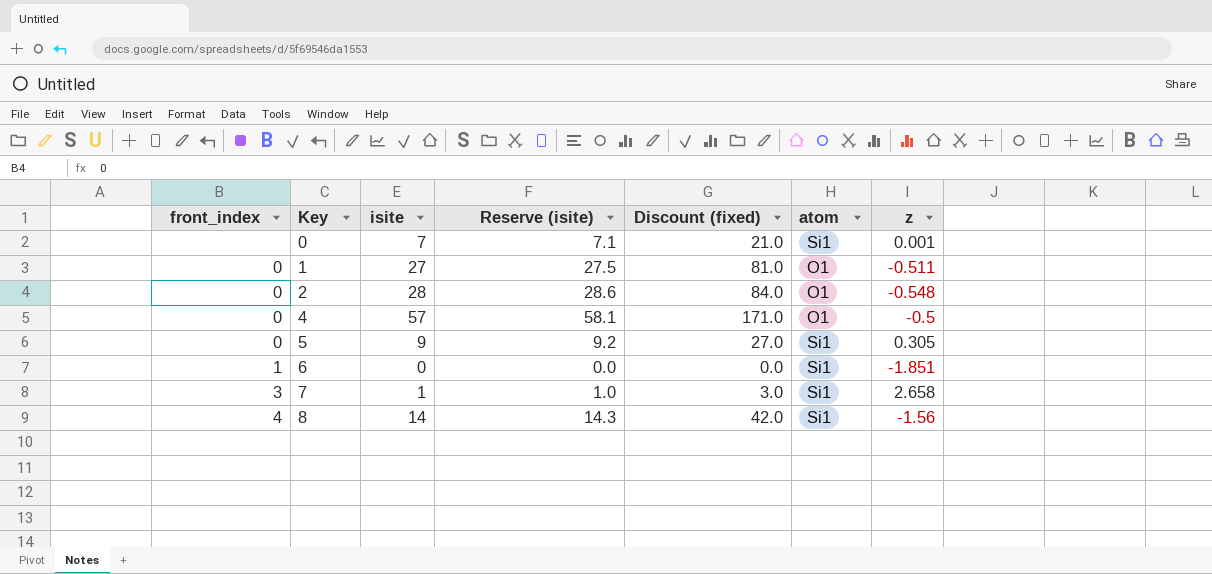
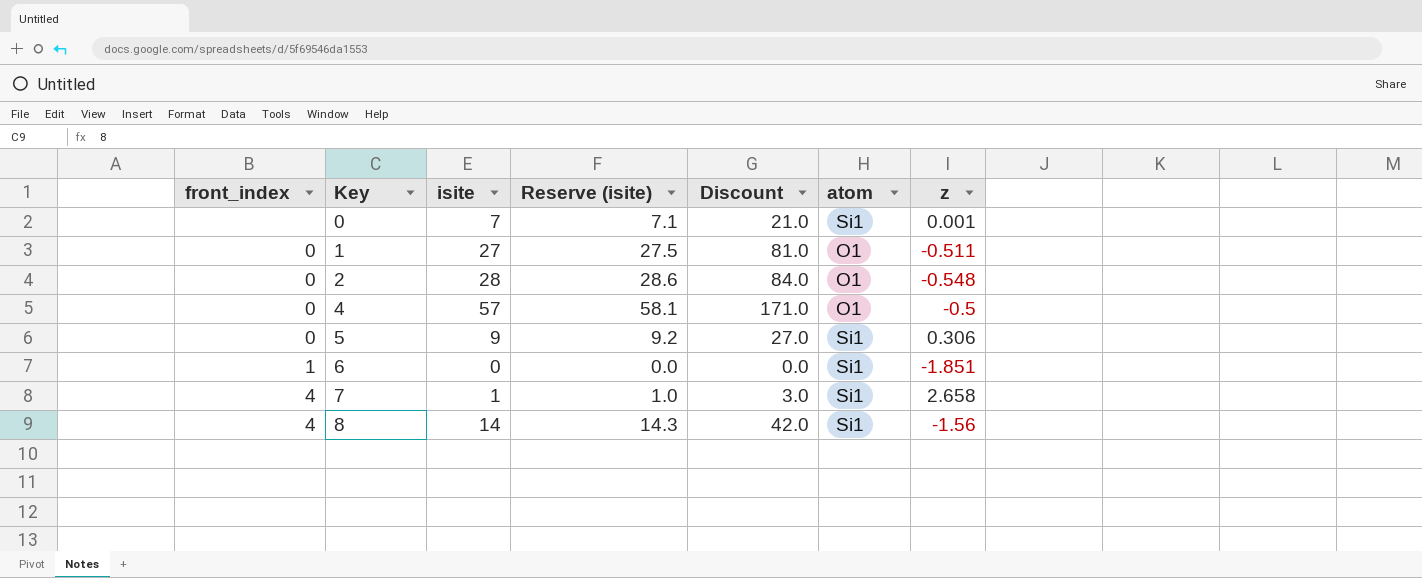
column name: Discount (fixed) -> Discount
5 | z: 0.305 -> 0.306
7 | front_index: 3 -> 4

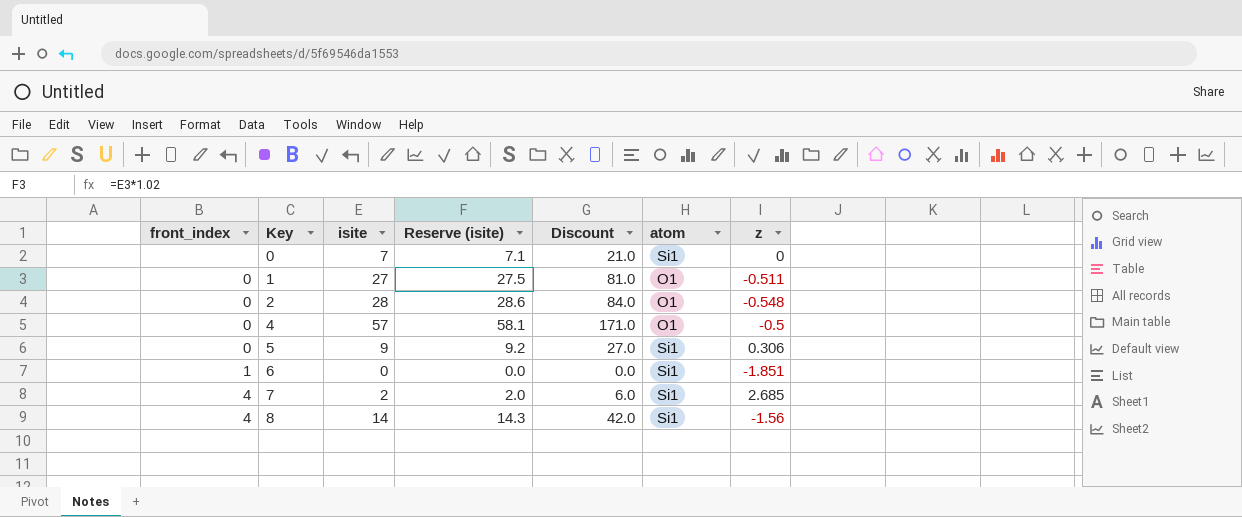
0 | z: 0.001 -> 0
7 | isite: 1 -> 2
7 | Reserve (isite): 1.0 -> 2.0
7 | Discount: 3.0 -> 6.0
7 | z: 2.658 -> 2.685

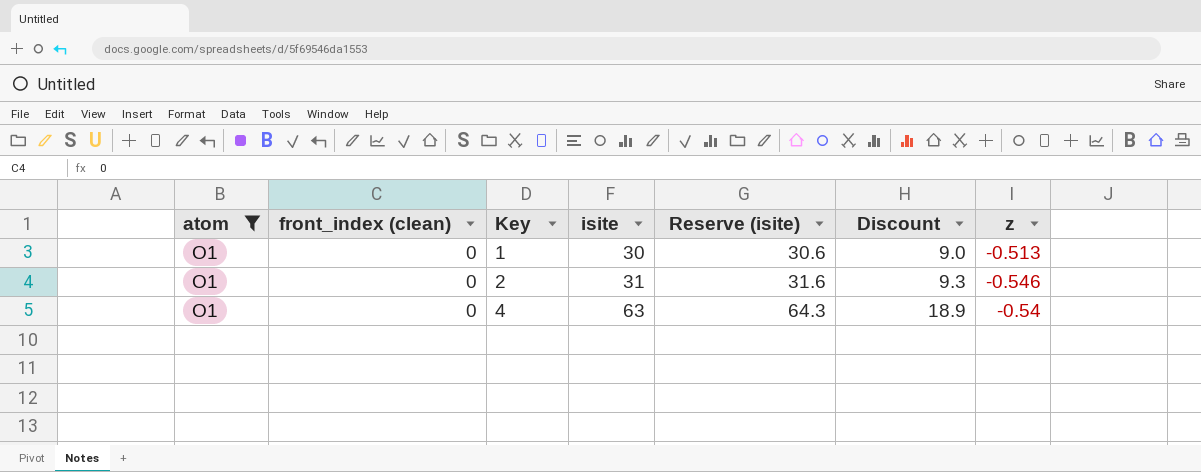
filter: none -> atom = O1
column atom | position: 6 -> 1
column name: front_index -> front_index (clean)
column Discount | formula: [isite] * 3 -> [isite] * 0.3
1 | isite: 27 -> 30
1 | Reserve (isite): 27.5 -> 30.6
1 | z: -0.511 -> -0.513
2 | isite: 28 -> 31
2 | Reserve (isite): 28.6 -> 31.6
2 | z: -0.548 -> -0.546
4 | isite: 57 -> 63
4 | Reserve (isite): 58.1 -> 64.3
4 | z: -0.5 -> -0.54

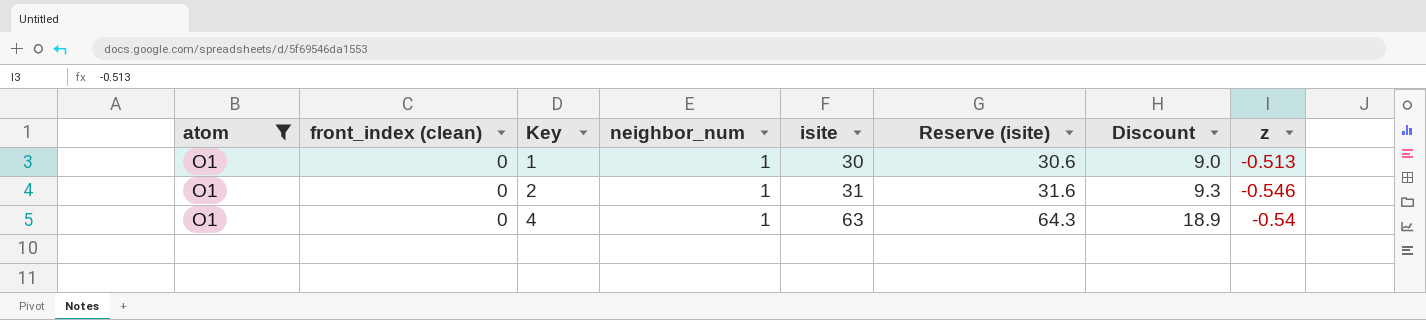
column neighbor_num | position: none -> 4

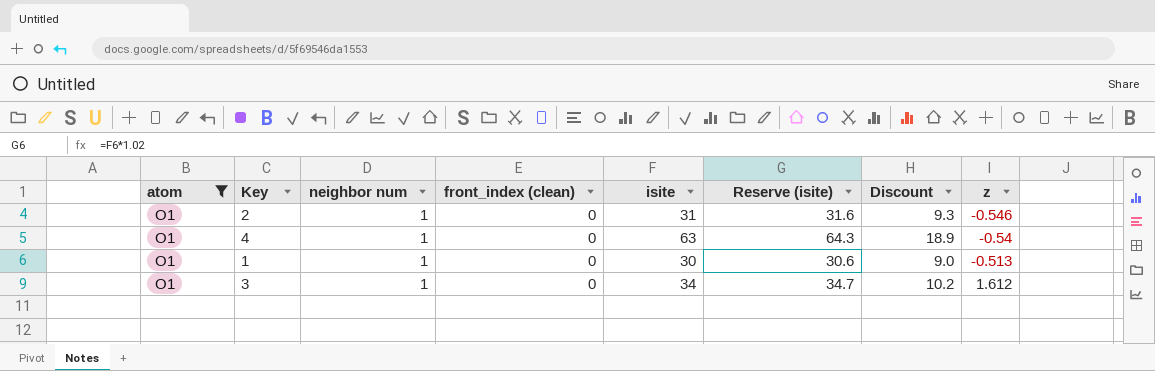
row order: Key ascending -> z ascending
column name: neighbor_num -> neighbor num
column front_index (clean) | position: 2 -> 4
row 3: none -> O1 | 1 | 0 | 34 | 34.7 | 10.2 | 1.612

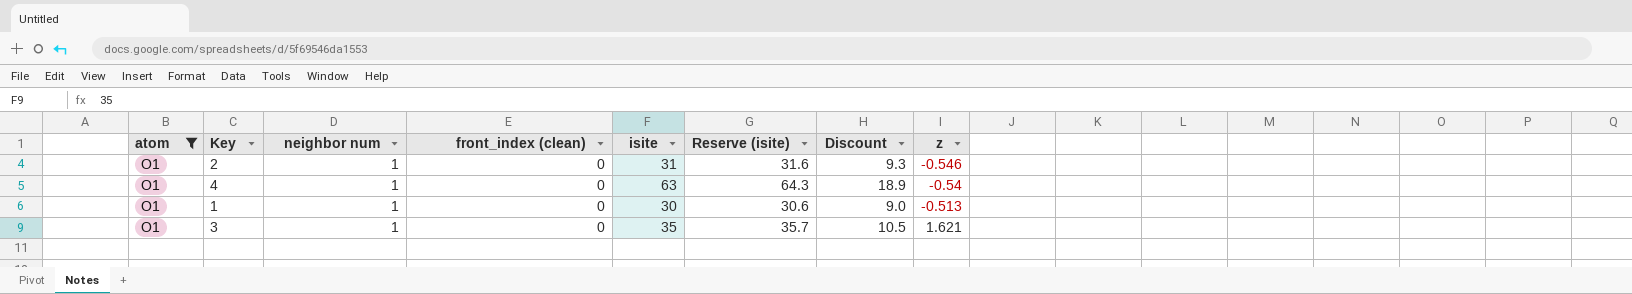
3 | isite: 34 -> 35
3 | Reserve (isite): 34.7 -> 35.7
3 | Discount: 10.2 -> 10.5
3 | z: 1.612 -> 1.621

